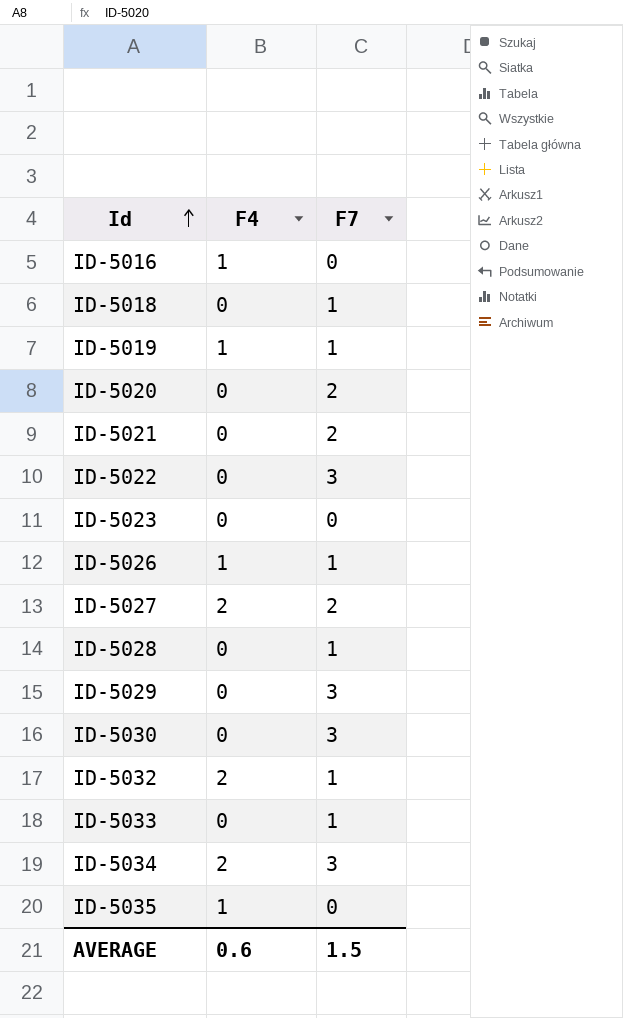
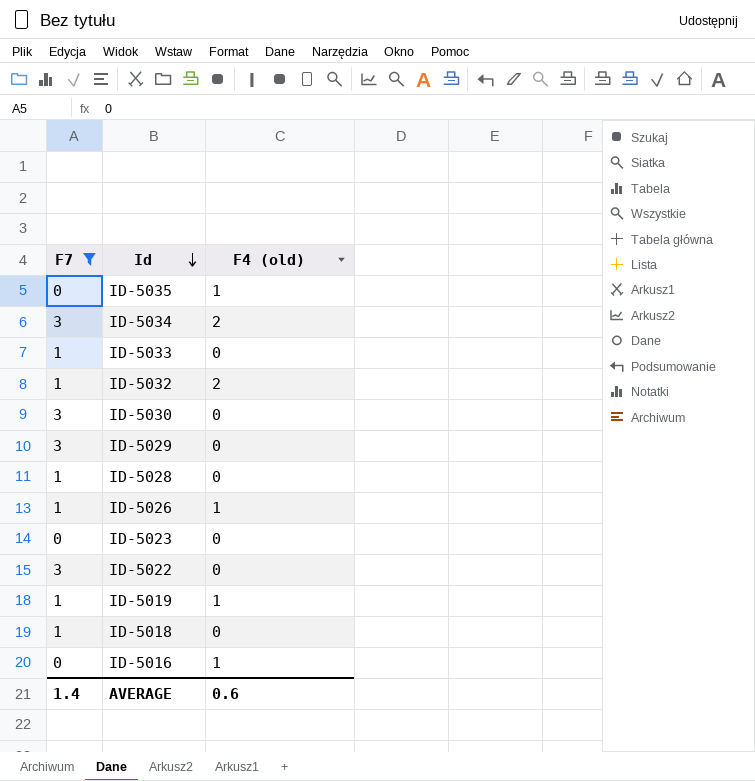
filter: none -> F7 != 2
row order: Id ascending -> Id descending
column F7 | position: 3 -> 1
column name: F4 -> F4 (old)
AVERAGE | F7: 1.5 -> 1.4

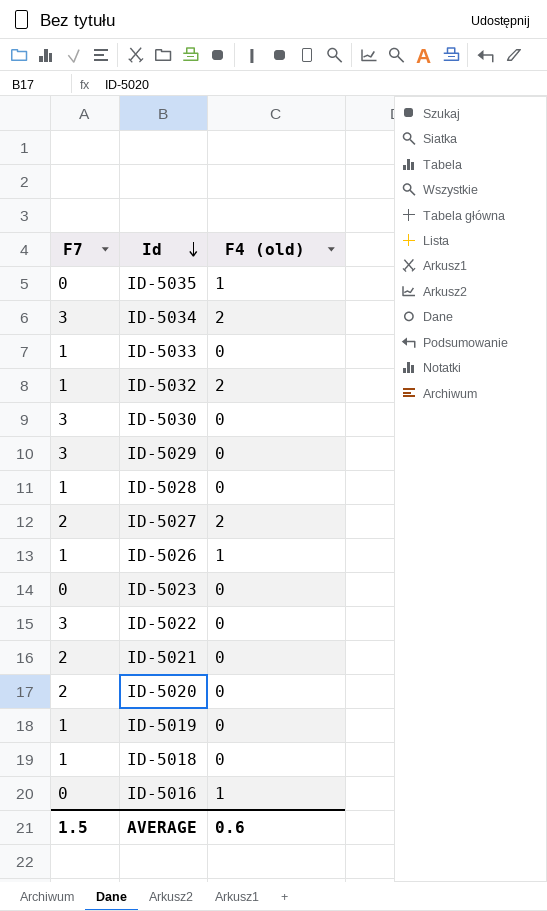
filter: F7 != 2 -> none
ID-5019 | F4 (old): 1 -> 0
AVERAGE | F7: 1.4 -> 1.5

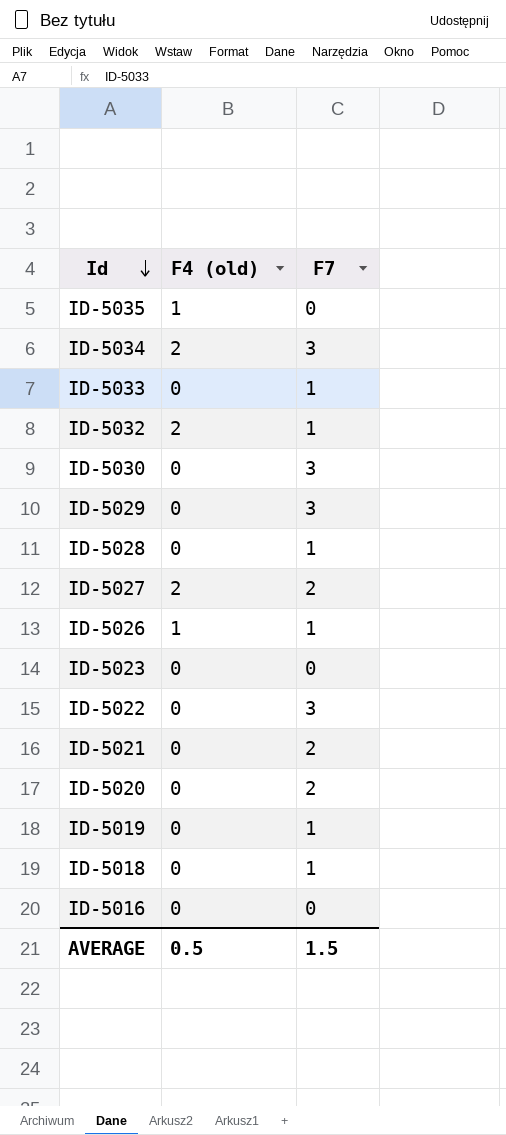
column F7 | position: 1 -> 3
ID-5016 | F4 (old): 1 -> 0
AVERAGE | F4 (old): 0.6 -> 0.5

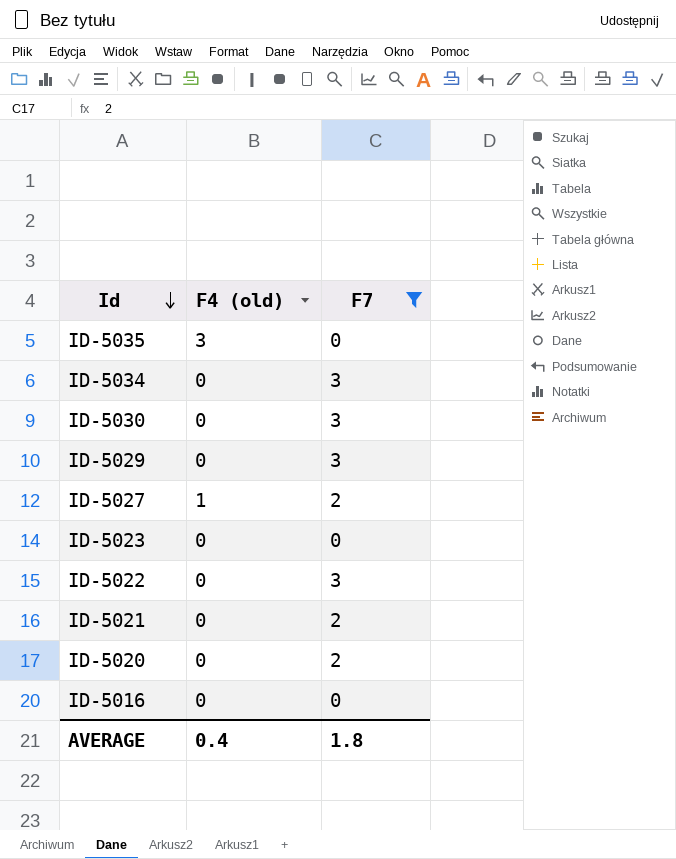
filter: none -> F7 != 1
ID-5035 | F4 (old): 1 -> 3
ID-5034 | F4 (old): 2 -> 0
ID-5027 | F4 (old): 2 -> 1
AVERAGE | F4 (old): 0.5 -> 0.4
AVERAGE | F7: 1.5 -> 1.8

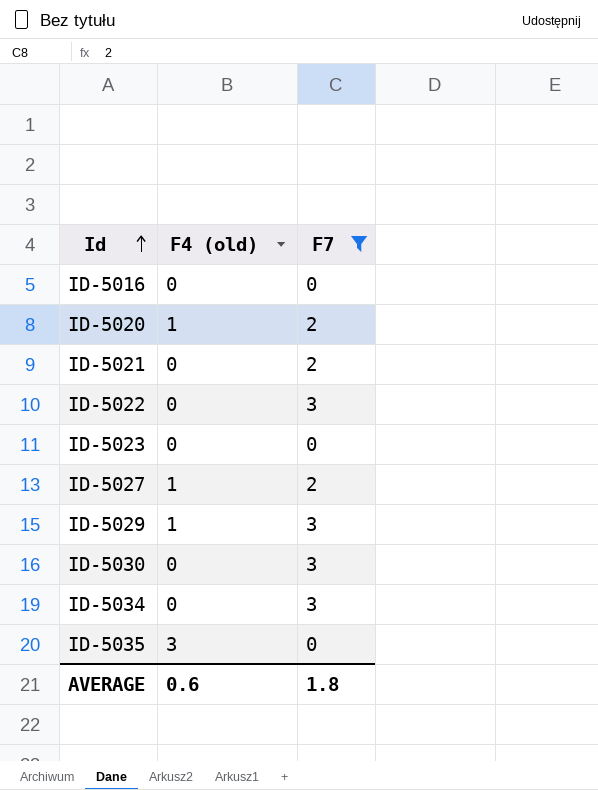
row order: Id descending -> Id ascending
ID-5020 | F4 (old): 0 -> 1
ID-5029 | F4 (old): 0 -> 1
AVERAGE | F4 (old): 0.4 -> 0.6

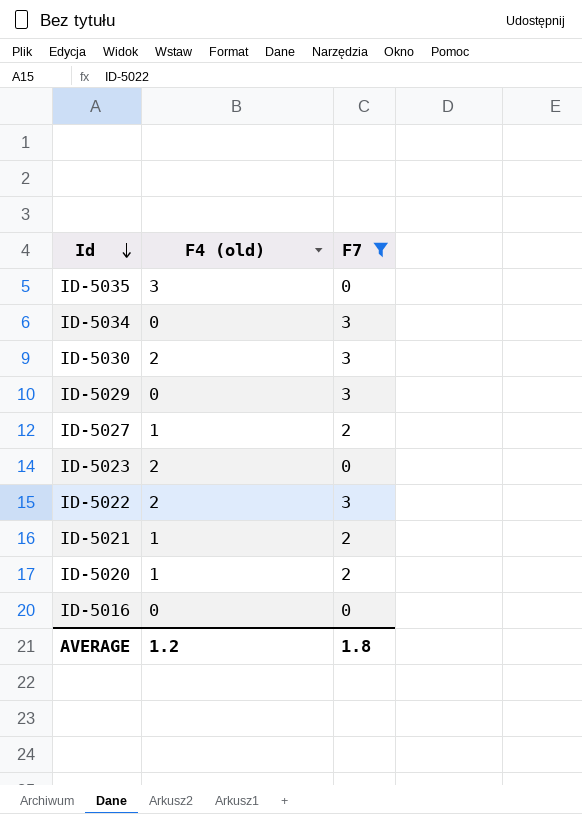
row order: Id ascending -> Id descending
ID-5030 | F4 (old): 0 -> 2
ID-5029 | F4 (old): 1 -> 0
ID-5023 | F4 (old): 0 -> 2
ID-5022 | F4 (old): 0 -> 2
ID-5021 | F4 (old): 0 -> 1
AVERAGE | F4 (old): 0.6 -> 1.2

